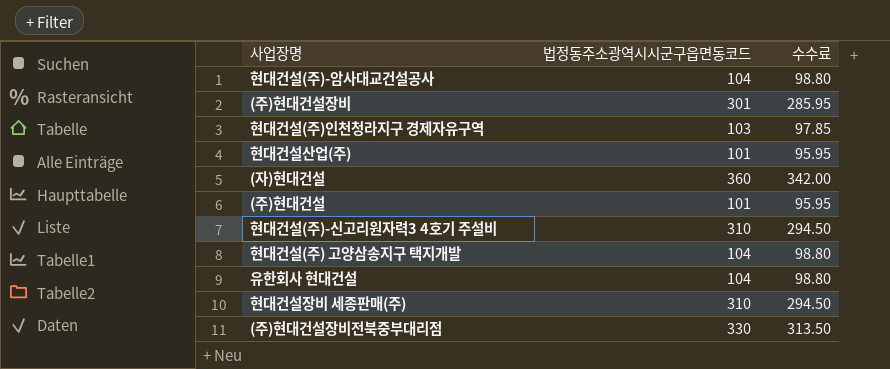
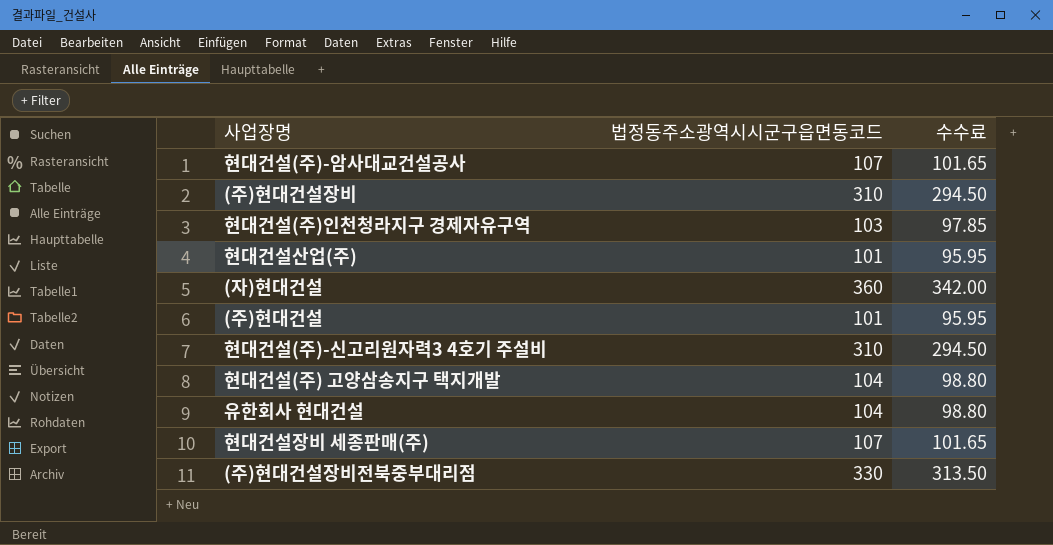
현대건설(주)-암사대교건설공사 | 법정동주소광역시시군구읍면동코드: 104 -> 107
현대건설(주)-암사대교건설공사 | 수수료: 98.80 -> 101.65
(주)현대건설장비 | 법정동주소광역시시군구읍면동코드: 301 -> 310
(주)현대건설장비 | 수수료: 285.95 -> 294.50
현대건설장비 세종판매(주) | 법정동주소광역시시군구읍면동코드: 310 -> 107
현대건설장비 세종판매(주) | 수수료: 294.50 -> 101.65

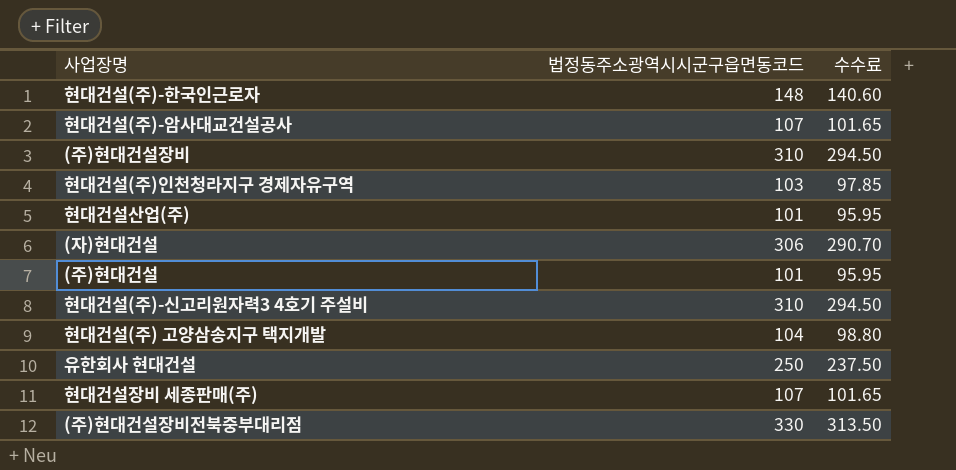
row 현대건설(주)-한국인근로자: none -> 148 | 140.60
(자)현대건설 | 법정동주소광역시시군구읍면동코드: 360 -> 306
(자)현대건설 | 수수료: 342.00 -> 290.70
유한회사 현대건설 | 법정동주소광역시시군구읍면동코드: 104 -> 250
유한회사 현대건설 | 수수료: 98.80 -> 237.50

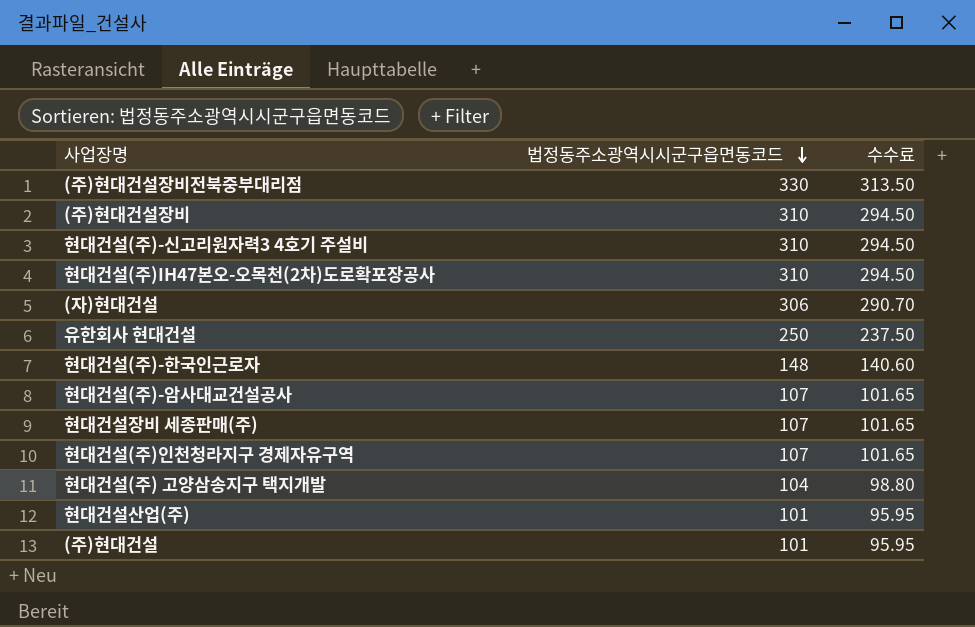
row order: none -> 법정동주소광역시시군구읍면동코드 descending
row 현대건설(주)IH47본오-오목천(2차)도로확포장공사: none -> 310 | 294.50
현대건설(주)인천청라지구 경제자유구역 | 법정동주소광역시시군구읍면동코드: 103 -> 107
현대건설(주)인천청라지구 경제자유구역 | 수수료: 97.85 -> 101.65

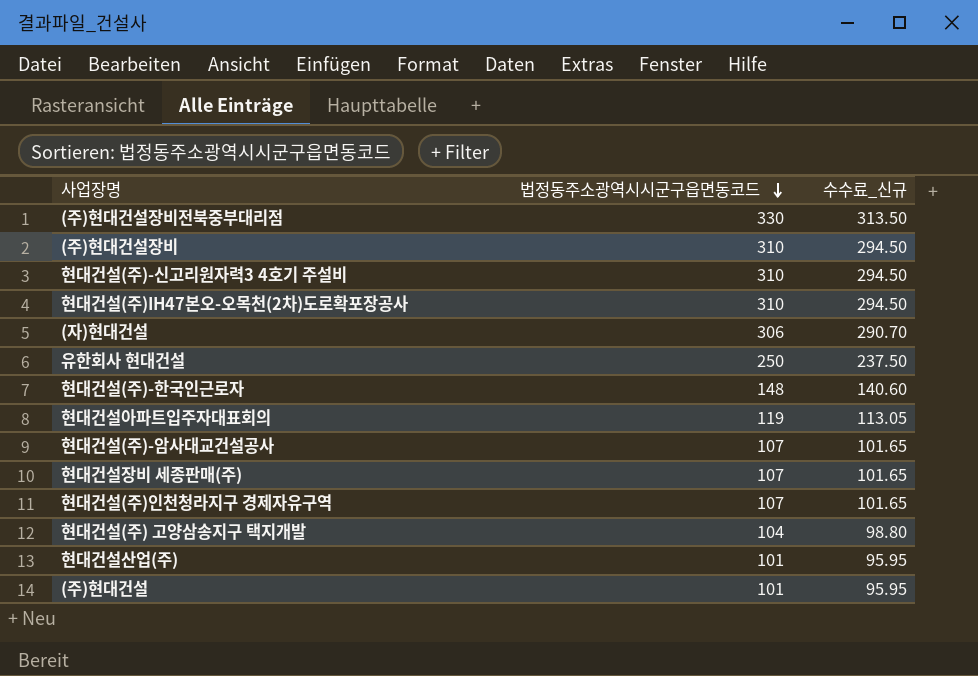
column name: 수수료 -> 수수료_신규
row 현대건설아파트입주자대표회의: none -> 119 | 113.05

